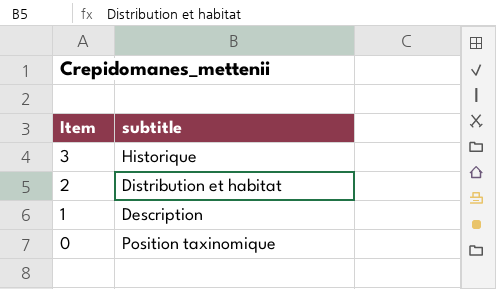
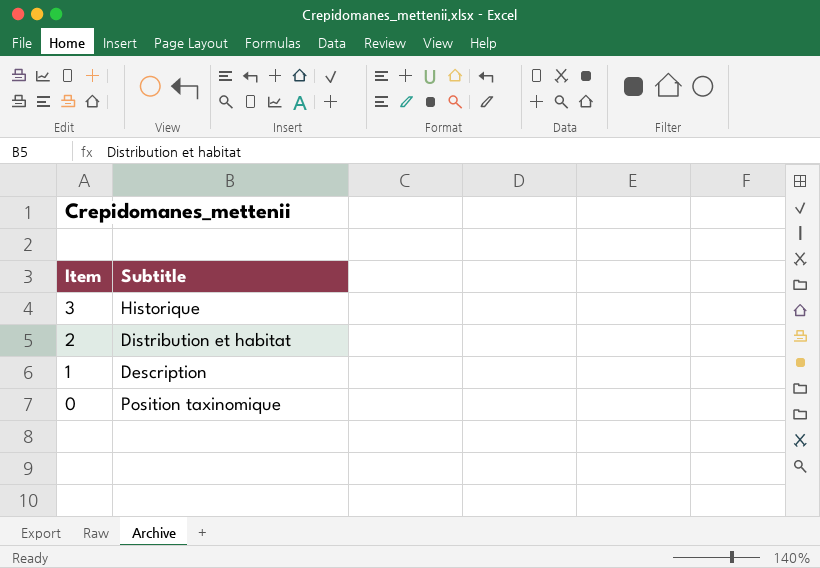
column name: subtitle -> Subtitle

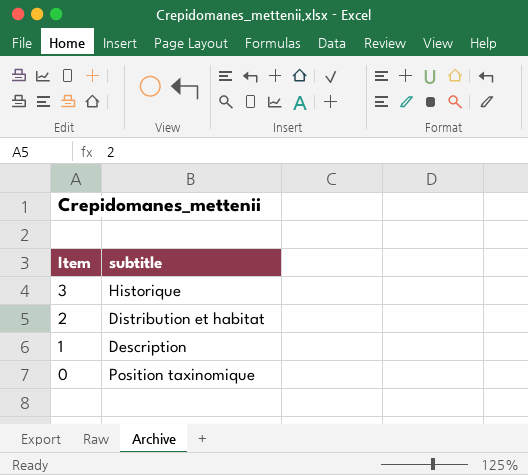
column name: Subtitle -> subtitle

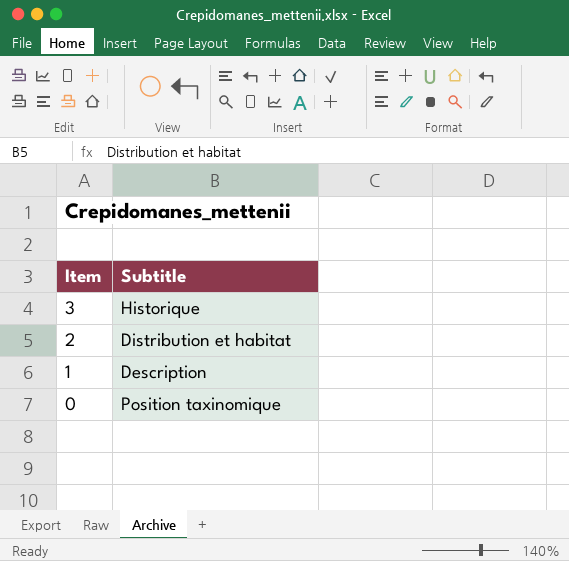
column name: subtitle -> Subtitle

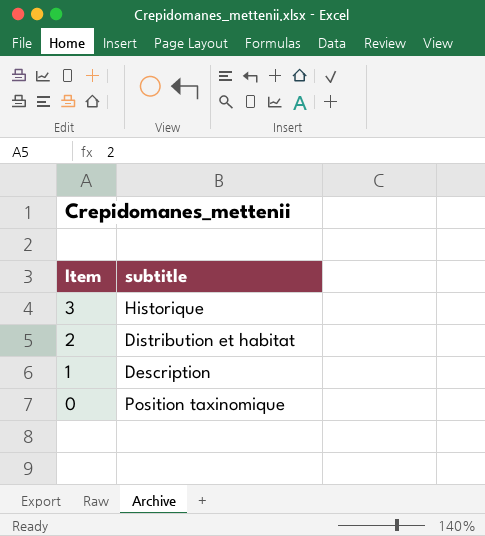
column name: Subtitle -> subtitle

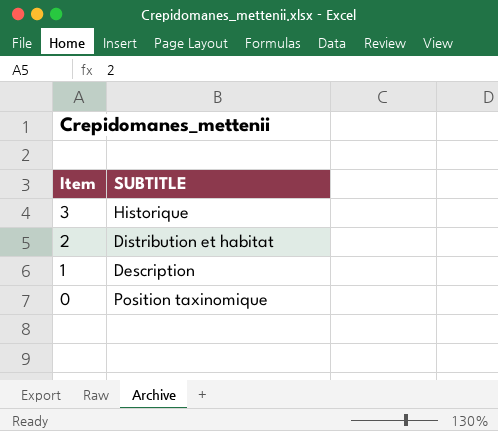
column name: subtitle -> SUBTITLE

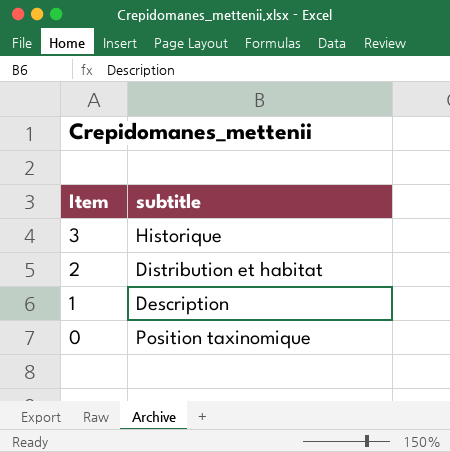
column name: SUBTITLE -> subtitle

